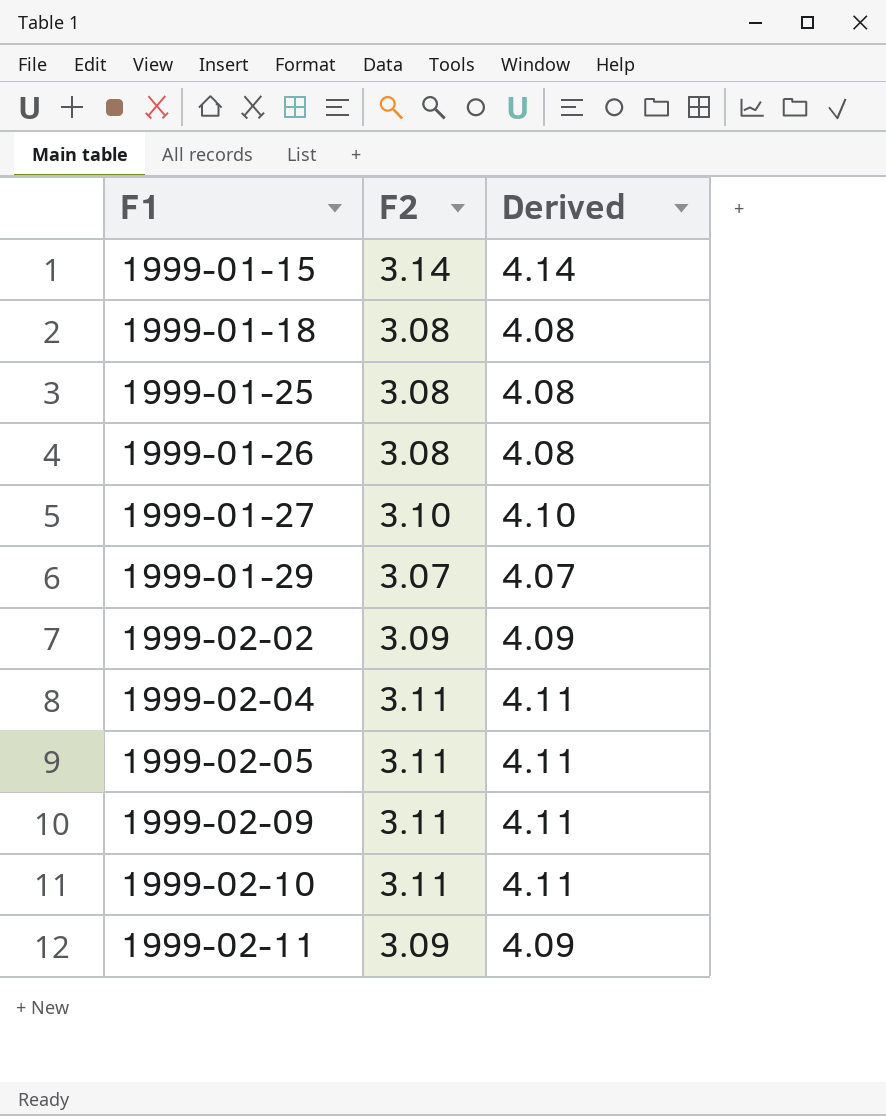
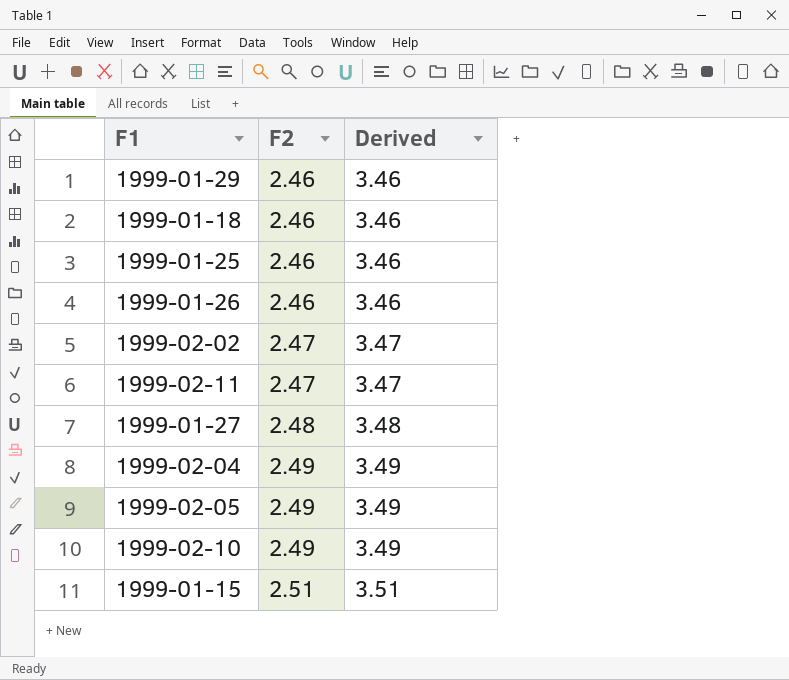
row order: F1 ascending -> F2 ascending
row 1999-02-09: 3.11 | 4.11 -> none
1999-01-29 | F2: 3.07 -> 2.46
1999-01-29 | Derived: 4.07 -> 3.46
1999-01-18 | F2: 3.08 -> 2.46
1999-01-18 | Derived: 4.08 -> 3.46
1999-01-25 | F2: 3.08 -> 2.46
1999-01-25 | Derived: 4.08 -> 3.46
1999-01-26 | F2: 3.08 -> 2.46
1999-01-26 | Derived: 4.08 -> 3.46
1999-02-02 | F2: 3.09 -> 2.47
1999-02-02 | Derived: 4.09 -> 3.47
1999-02-11 | F2: 3.09 -> 2.47
1999-02-11 | Derived: 4.09 -> 3.47
1999-01-27 | F2: 3.10 -> 2.48
1999-01-27 | Derived: 4.10 -> 3.48
1999-02-04 | F2: 3.11 -> 2.49
1999-02-04 | Derived: 4.11 -> 3.49
1999-02-05 | F2: 3.11 -> 2.49
1999-02-05 | Derived: 4.11 -> 3.49
1999-02-10 | F2: 3.11 -> 2.49
1999-02-10 | Derived: 4.11 -> 3.49
1999-01-15 | F2: 3.14 -> 2.51
1999-01-15 | Derived: 4.14 -> 3.51

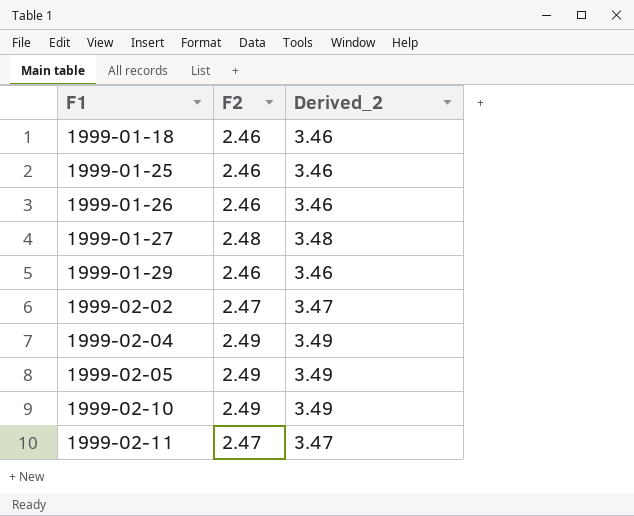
row order: F2 ascending -> F1 ascending
column name: Derived -> Derived_2
row 1999-01-15: 2.51 | 3.51 -> none

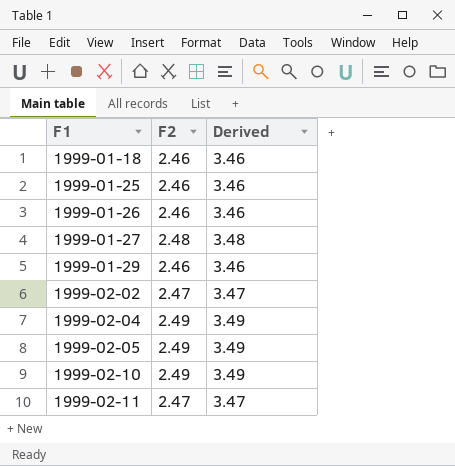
column name: Derived_2 -> Derived

